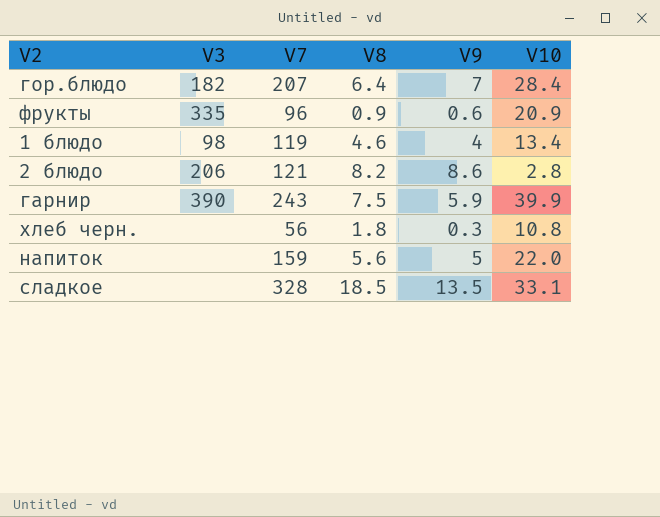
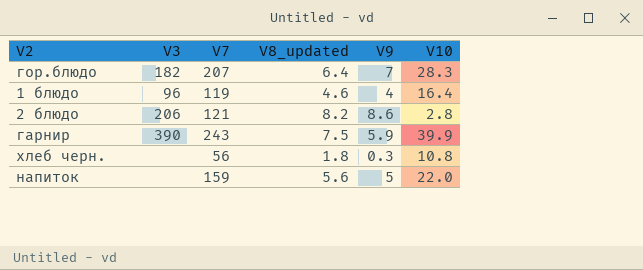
column name: V8 -> V8_updated
row фрукты: 335 | 96 | 0.9 | 0.6 | 20.9 -> none
row сладкое: none | 328 | 18.5 | 13.5 | 33.1 -> none
гор.блюдо | V10: 28.4 -> 28.3
1 блюдо | V3: 98 -> 96
1 блюдо | V10: 13.4 -> 16.4

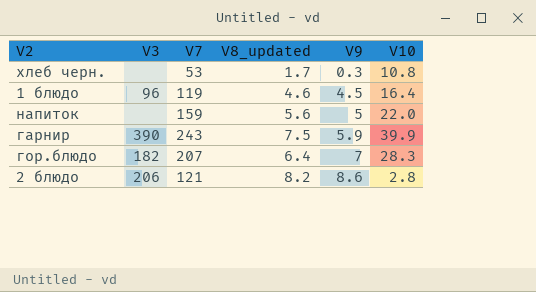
row order: none -> V9 ascending
хлеб черн. | V7: 56 -> 53
хлеб черн. | V8_updated: 1.8 -> 1.7
1 блюдо | V9: 4 -> 4.5

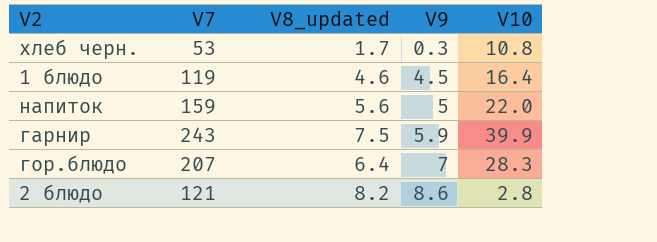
column V3 | position: 2 -> none

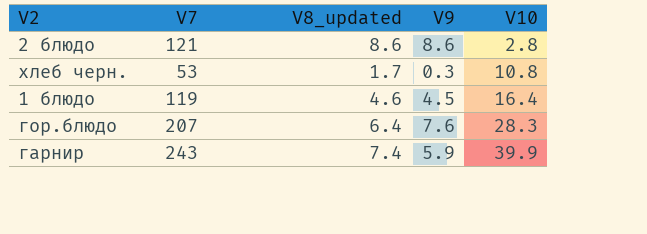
row order: V9 ascending -> V10 ascending
row напиток: 159 | 5.6 | 5 | 22.0 -> none
2 блюдо | V8_updated: 8.2 -> 8.6
гор.блюдо | V9: 7 -> 7.6
гарнир | V8_updated: 7.5 -> 7.4

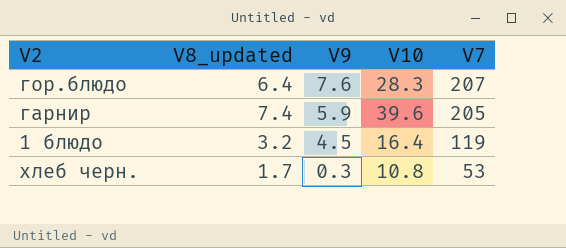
row order: V10 ascending -> V9 descending
column V7 | position: 2 -> 5
row 2 блюдо: 121 | 8.6 | 8.6 | 2.8 -> none
гарнир | V10: 39.9 -> 39.6
гарнир | V7: 243 -> 205
1 блюдо | V8_updated: 4.6 -> 3.2

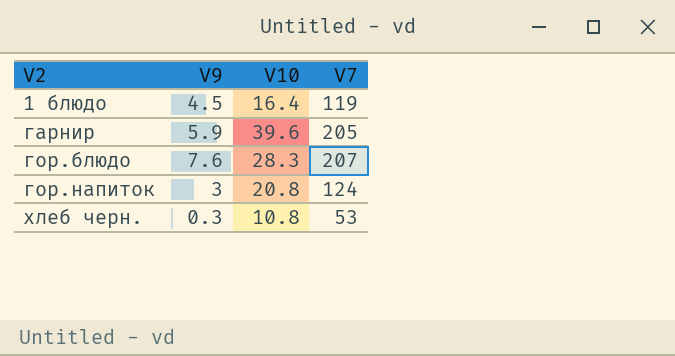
row order: V9 descending -> V2 ascending
column V8_updated | position: 2 -> none
row гор.напиток: none -> 3 | 20.8 | 124

